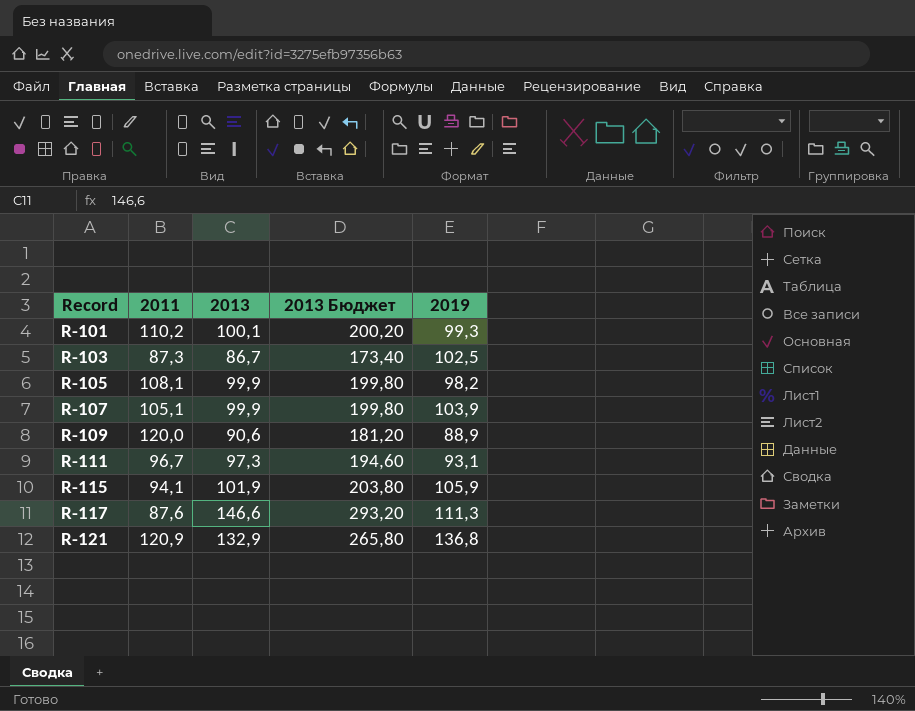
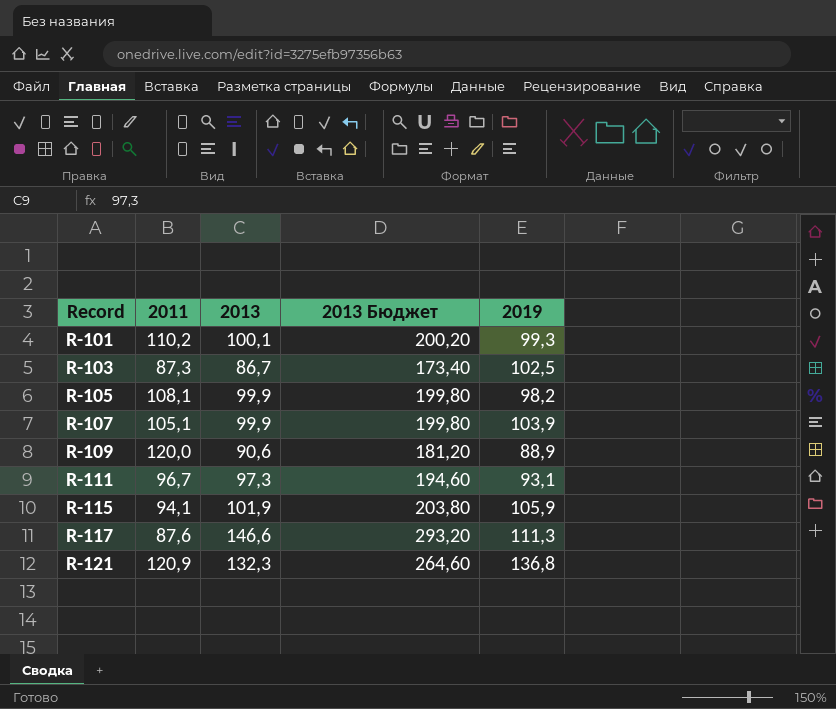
R-121 | 2013: 132,9 -> 132,3
R-121 | 2013 Бюджет: 265,80 -> 264,60

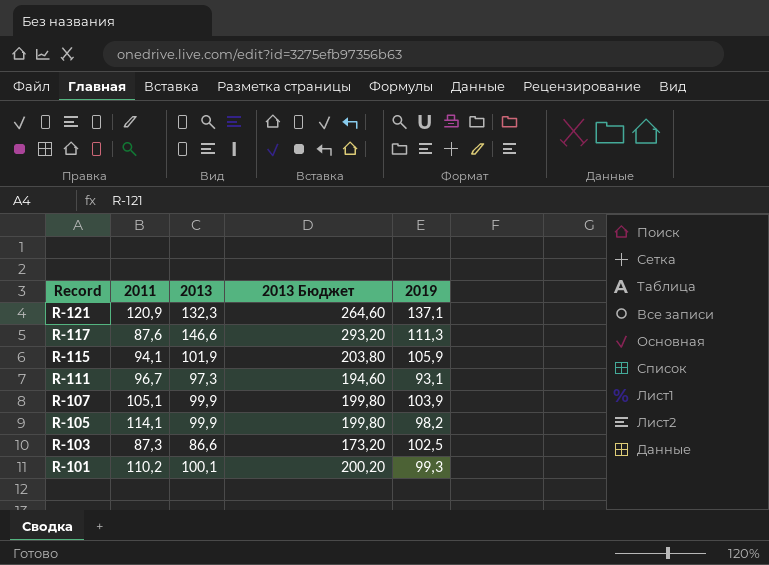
row order: Record ascending -> Record descending
row R-109: 120,0 | 90,6 | 181,20 | 88,9 -> none
R-121 | 2019: 136,8 -> 137,1
R-105 | 2011: 108,1 -> 114,1
R-103 | 2013: 86,7 -> 86,6
R-103 | 2013 Бюджет: 173,40 -> 173,20

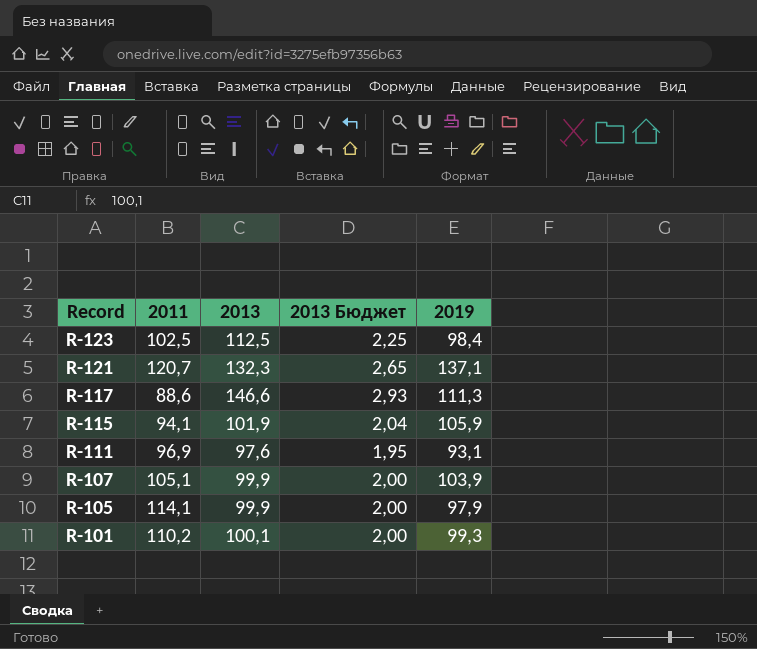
column 2013 Бюджет | formula: [2013] * 2 -> [2013] * 0,02
row R-103: 87,3 | 86,6 | 173,20 | 102,5 -> none
row R-123: none -> 102,5 | 112,5 | 2,25 | 98,4
R-121 | 2011: 120,9 -> 120,7
R-117 | 2011: 87,6 -> 88,6
R-111 | 2011: 96,7 -> 96,9
R-111 | 2013: 97,3 -> 97,6
R-105 | 2019: 98,2 -> 97,9

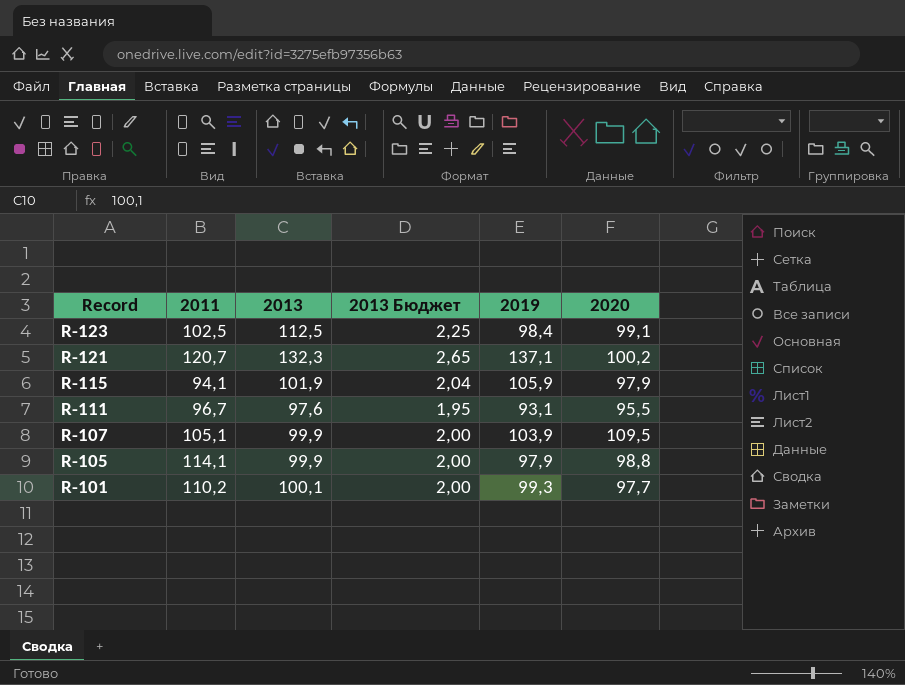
column 2020 | position: none -> 6
row R-117: 88,6 | 146,6 | 2,93 | 111,3 -> none
R-111 | 2011: 96,9 -> 96,7

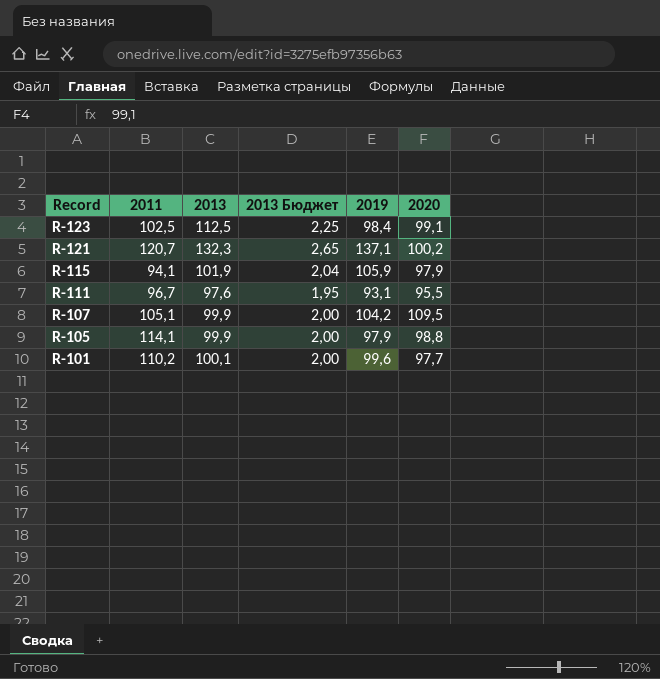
R-107 | 2019: 103,9 -> 104,2
R-101 | 2019: 99,3 -> 99,6

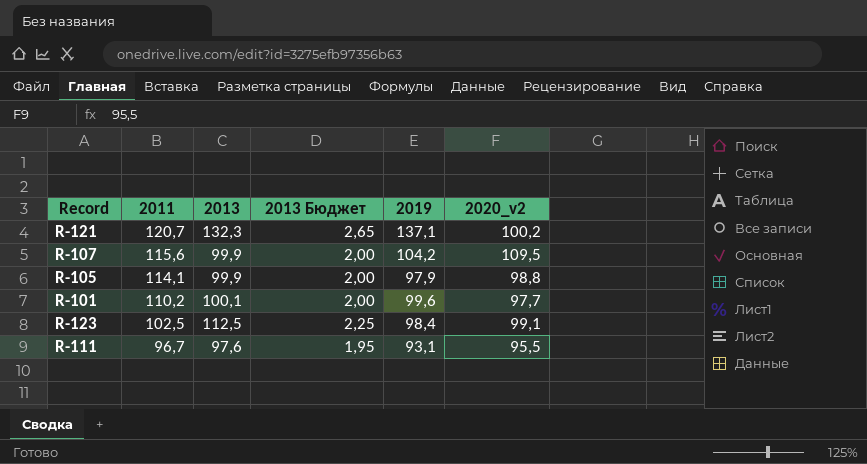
row order: Record descending -> 2011 descending
column name: 2020 -> 2020_v2
row R-115: 94,1 | 101,9 | 2,04 | 105,9 | 97,9 -> none
R-107 | 2011: 105,1 -> 115,6

